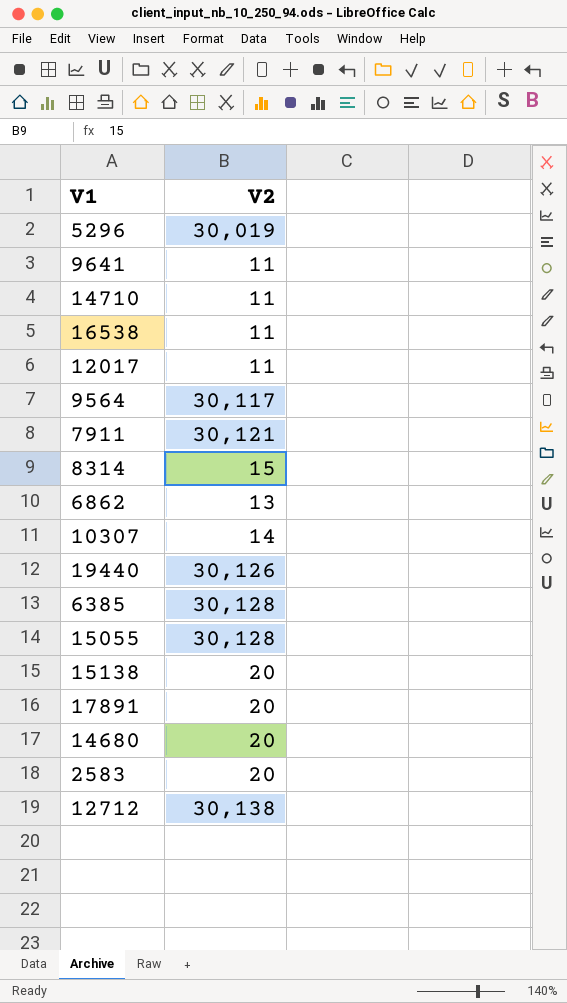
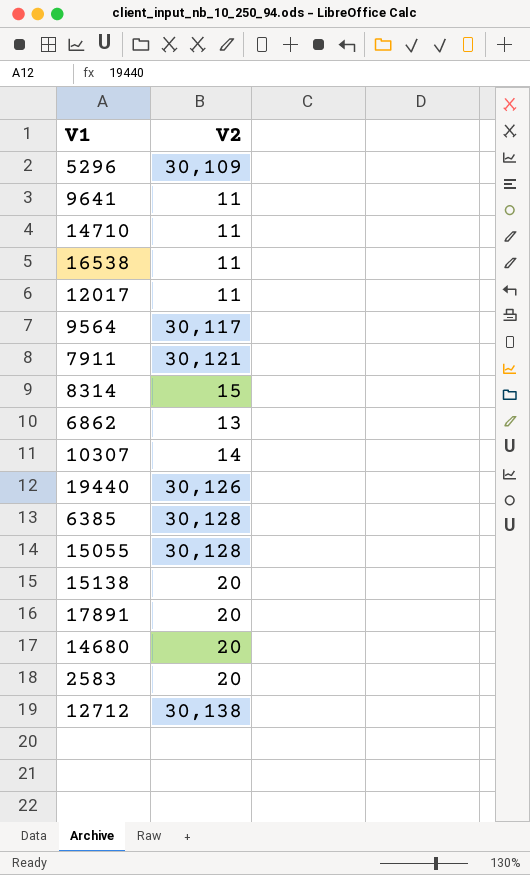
5296 | V2: 30,019 -> 30,109

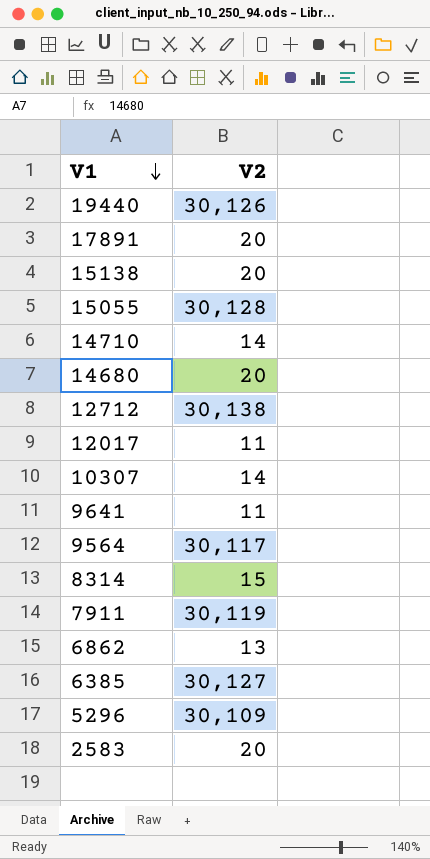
row order: none -> V1 descending
row 16538: 11 -> none
14710 | V2: 11 -> 14
7911 | V2: 30,121 -> 30,119
6385 | V2: 30,128 -> 30,127

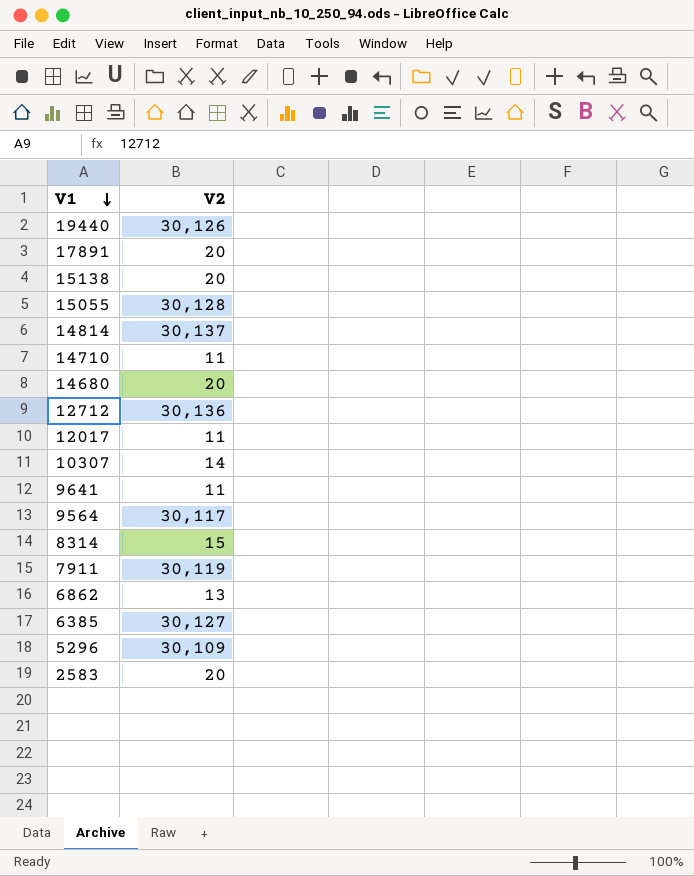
row 14814: none -> 30,137
14710 | V2: 14 -> 11
12712 | V2: 30,138 -> 30,136

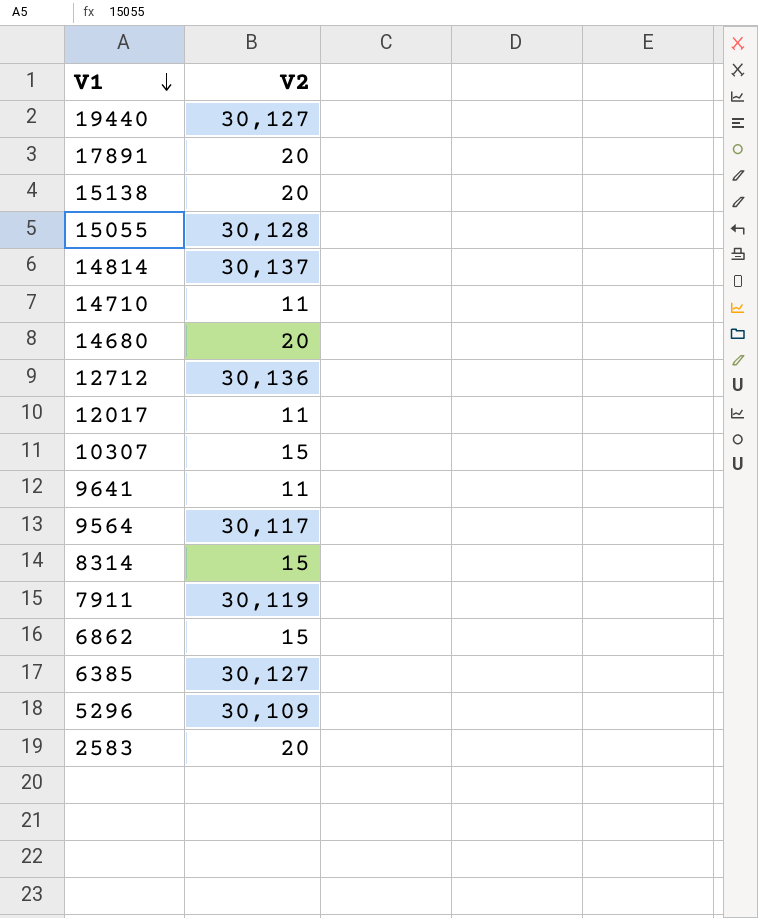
19440 | V2: 30,126 -> 30,127
10307 | V2: 14 -> 15
6862 | V2: 13 -> 15

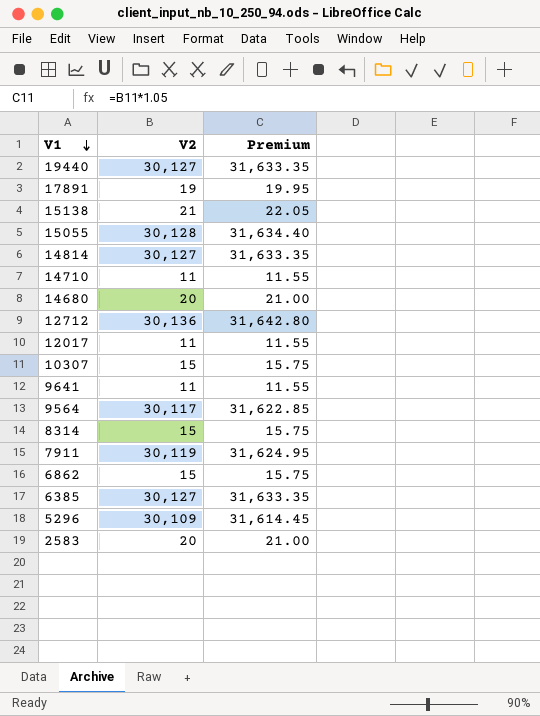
column Premium | formula: none -> [V2] * 1.05
17891 | V2: 20 -> 19
15138 | V2: 20 -> 21
14814 | V2: 30,137 -> 30,127

